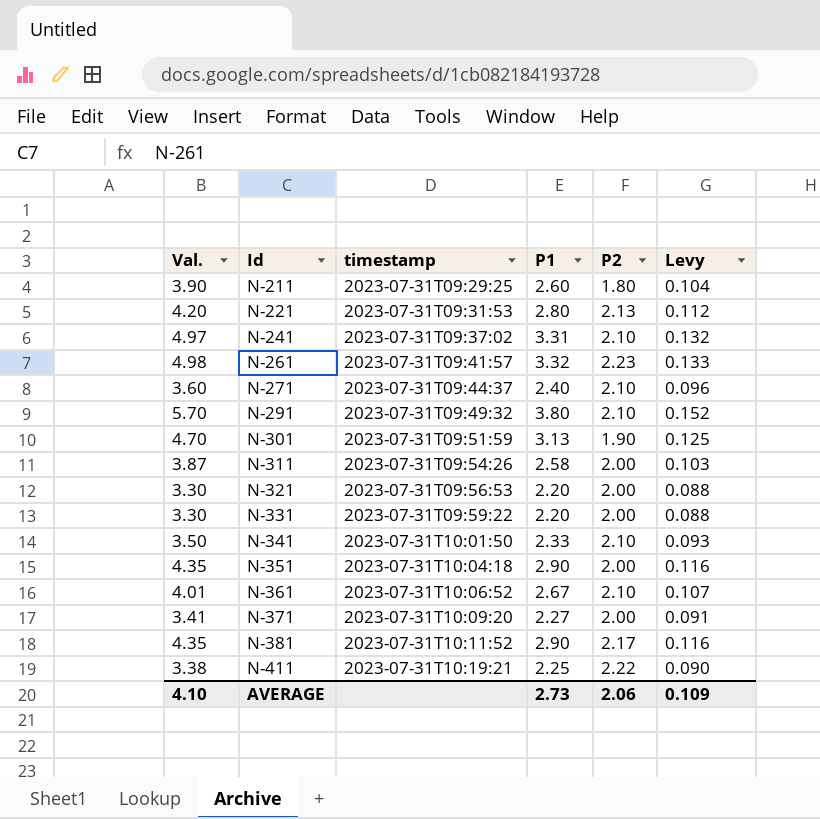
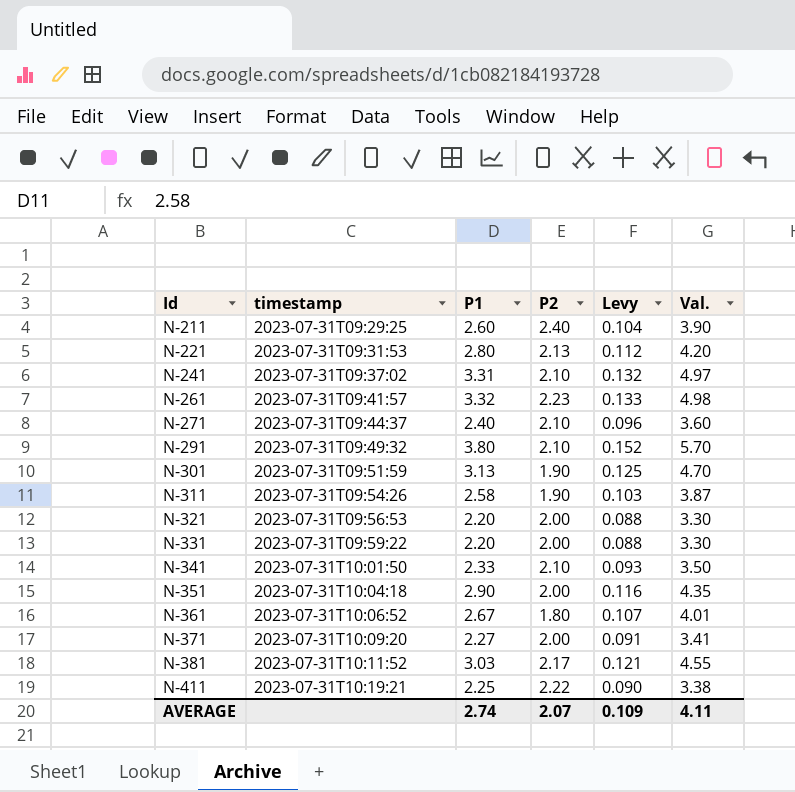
column Val. | position: 1 -> 6
N-211 | P2: 1.80 -> 2.40
N-311 | P2: 2.00 -> 1.90
N-361 | P2: 2.10 -> 1.80
N-381 | P1: 2.90 -> 3.03
N-381 | Levy: 0.116 -> 0.121
N-381 | Val.: 4.35 -> 4.55
AVERAGE | P1: 2.73 -> 2.74
AVERAGE | P2: 2.06 -> 2.07
AVERAGE | Val.: 4.10 -> 4.11

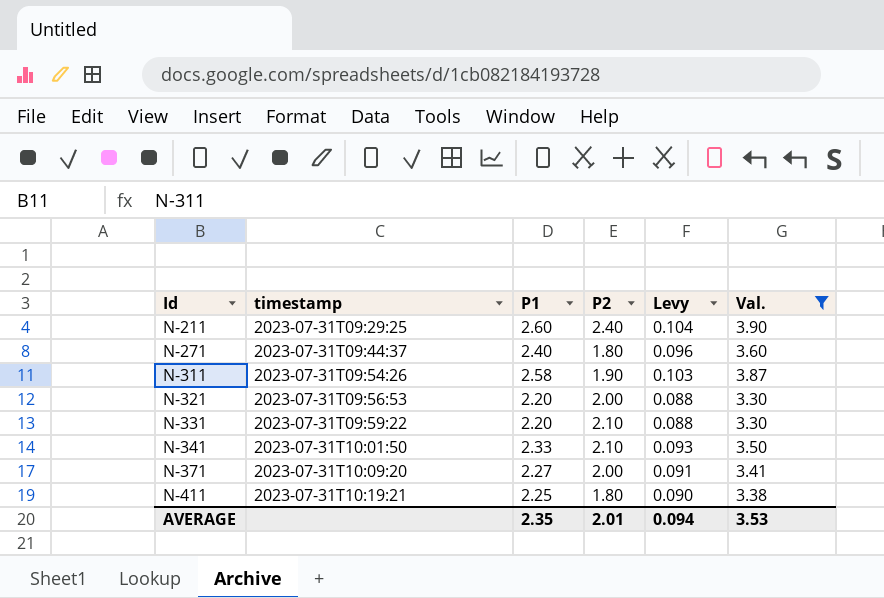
filter: none -> Val. <= 3.90
N-271 | P2: 2.10 -> 1.80
N-331 | P2: 2.00 -> 2.10
N-411 | P2: 2.22 -> 1.80
AVERAGE | P1: 2.74 -> 2.35
AVERAGE | P2: 2.07 -> 2.01
AVERAGE | Levy: 0.109 -> 0.094
AVERAGE | Val.: 4.11 -> 3.53

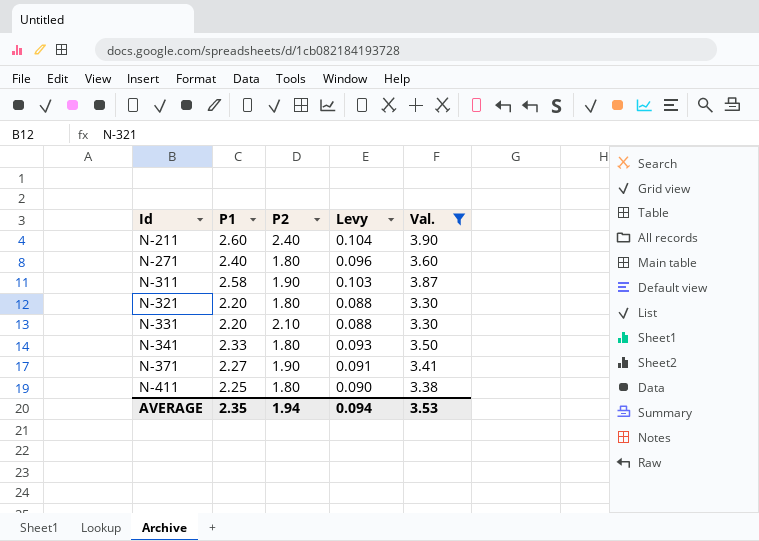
column timestamp | position: 2 -> none
N-321 | P2: 2.00 -> 1.80
N-341 | P2: 2.10 -> 1.80
N-371 | P2: 2.00 -> 1.90
AVERAGE | P2: 2.01 -> 1.94

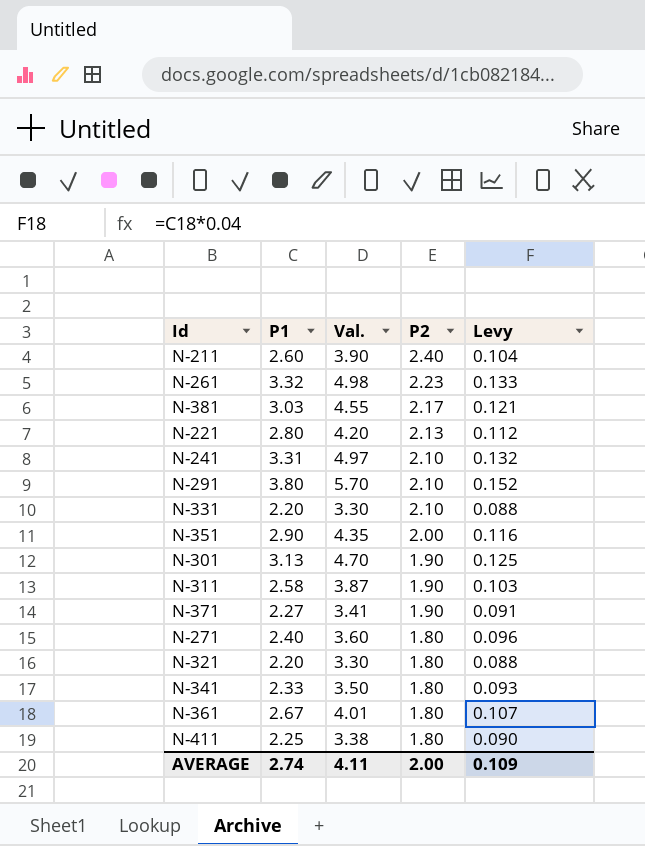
filter: Val. <= 3.90 -> none
row order: Id ascending -> P2 descending
column Val. | position: 5 -> 3
AVERAGE | P1: 2.35 -> 2.74
AVERAGE | Val.: 3.53 -> 4.11
AVERAGE | P2: 1.94 -> 2.00
AVERAGE | Levy: 0.094 -> 0.109

